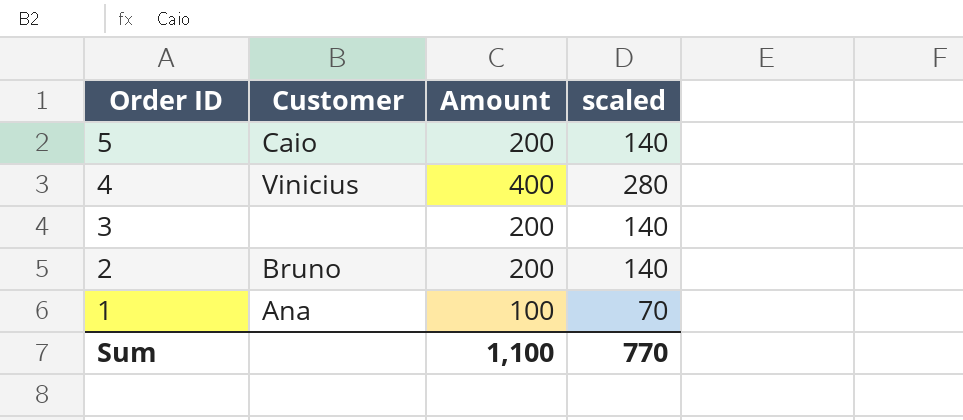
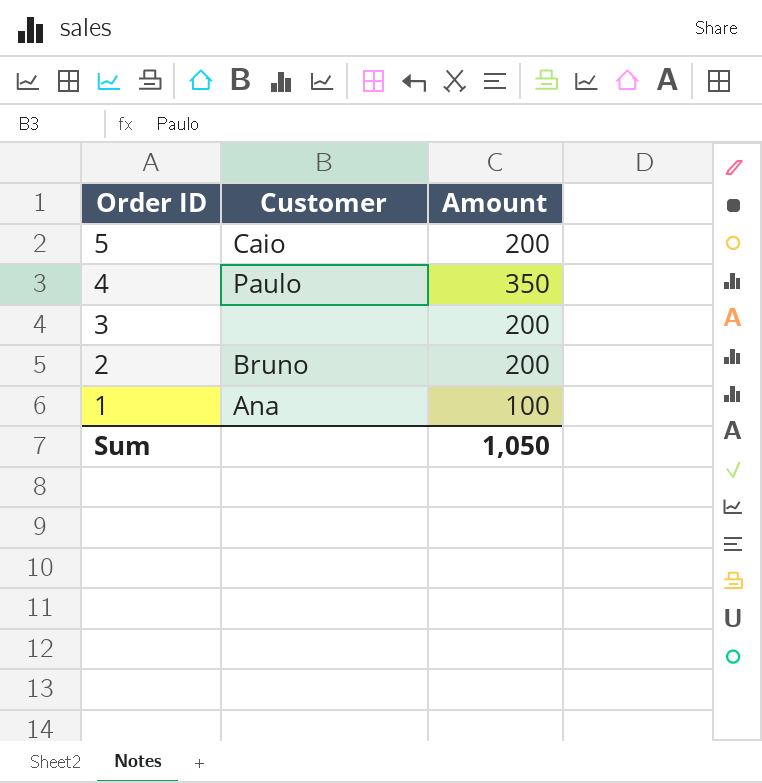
column scaled | formula: [Amount] * 0.7 -> none
4 | Customer: Vinicius -> Paulo
4 | Amount: 400 -> 350
Sum | Amount: 1,100 -> 1,050

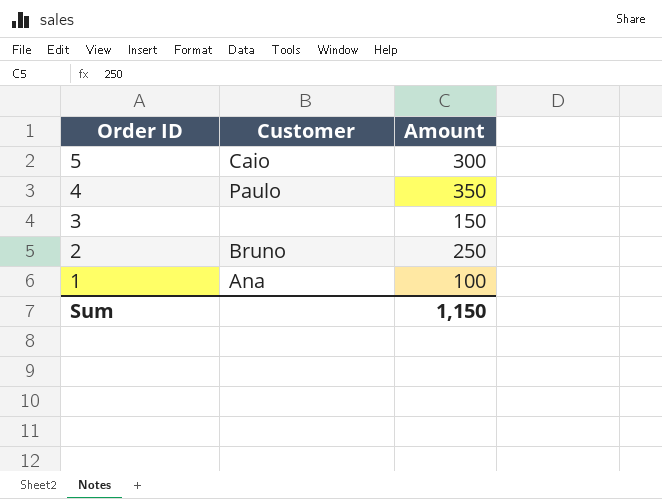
5 | Amount: 200 -> 300
3 | Amount: 200 -> 150
2 | Amount: 200 -> 250
Sum | Amount: 1,050 -> 1,150

